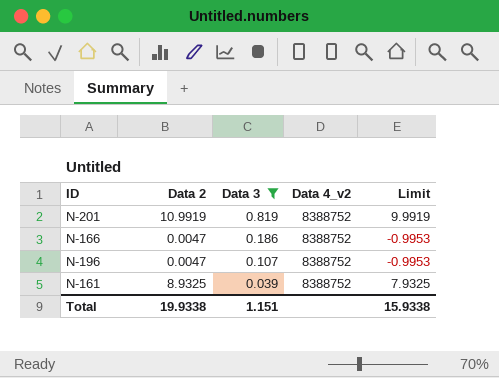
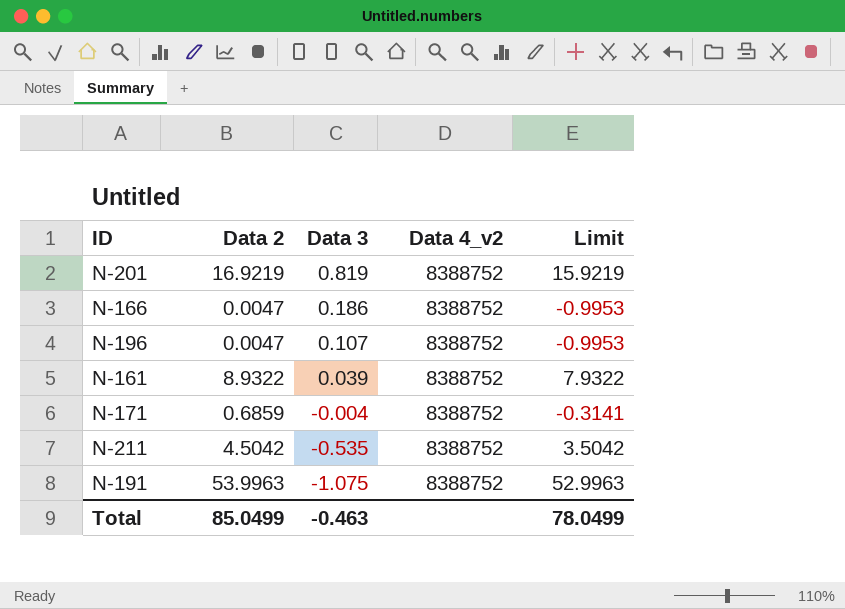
filter: Data 3 >= 0.039 -> none
N-201 | Data 2: 10.9919 -> 16.9219
N-201 | Limit: 9.9919 -> 15.9219
N-161 | Data 2: 8.9325 -> 8.9322
N-161 | Limit: 7.9325 -> 7.9322
Total | Data 2: 19.9338 -> 85.0499
Total | Data 3: 1.151 -> -0.463
Total | Limit: 15.9338 -> 78.0499

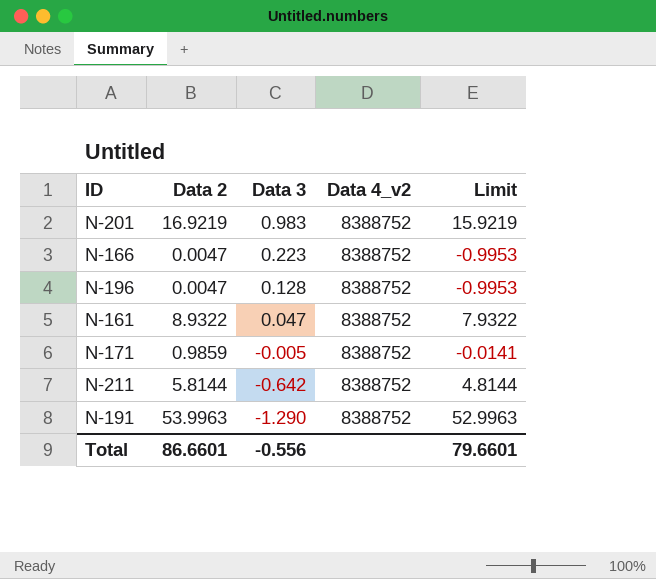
N-201 | Data 3: 0.819 -> 0.983
N-166 | Data 3: 0.186 -> 0.223
N-196 | Data 3: 0.107 -> 0.128
N-161 | Data 3: 0.039 -> 0.047
N-171 | Data 2: 0.6859 -> 0.9859
N-171 | Data 3: -0.004 -> -0.005
N-171 | Limit: -0.3141 -> -0.0141
N-211 | Data 2: 4.5042 -> 5.8144
N-211 | Data 3: -0.535 -> -0.642
N-211 | Limit: 3.5042 -> 4.8144
N-191 | Data 3: -1.075 -> -1.290
Total | Data 2: 85.0499 -> 86.6601
Total | Data 3: -0.463 -> -0.556
Total | Limit: 78.0499 -> 79.6601

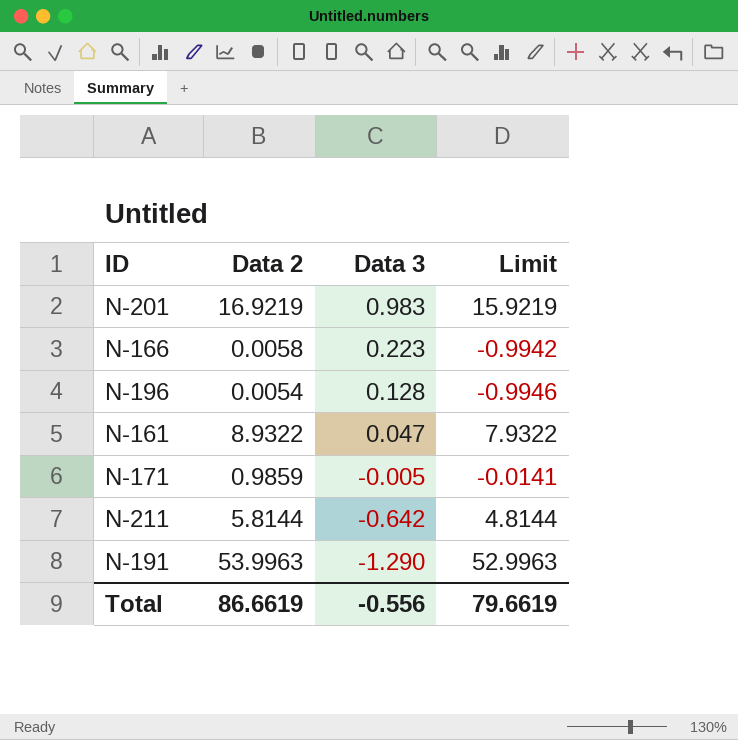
column Data 4_v2 | position: 4 -> none
N-166 | Data 2: 0.0047 -> 0.0058
N-166 | Limit: -0.9953 -> -0.9942
N-196 | Data 2: 0.0047 -> 0.0054
N-196 | Limit: -0.9953 -> -0.9946
Total | Data 2: 86.6601 -> 86.6619
Total | Limit: 79.6601 -> 79.6619

